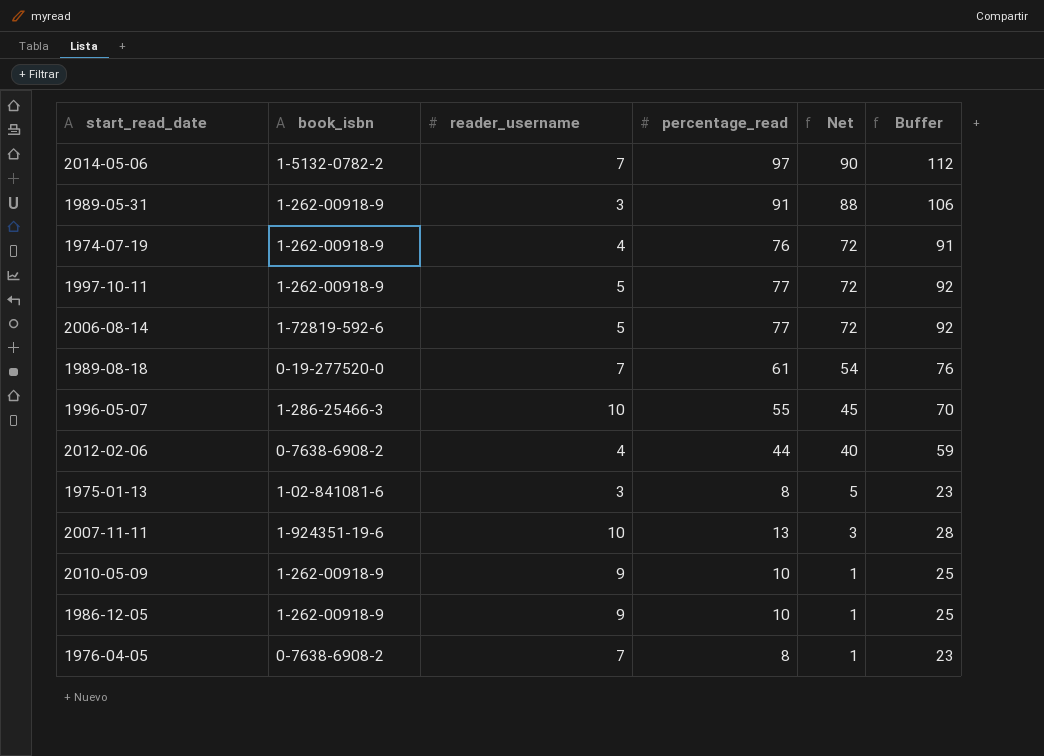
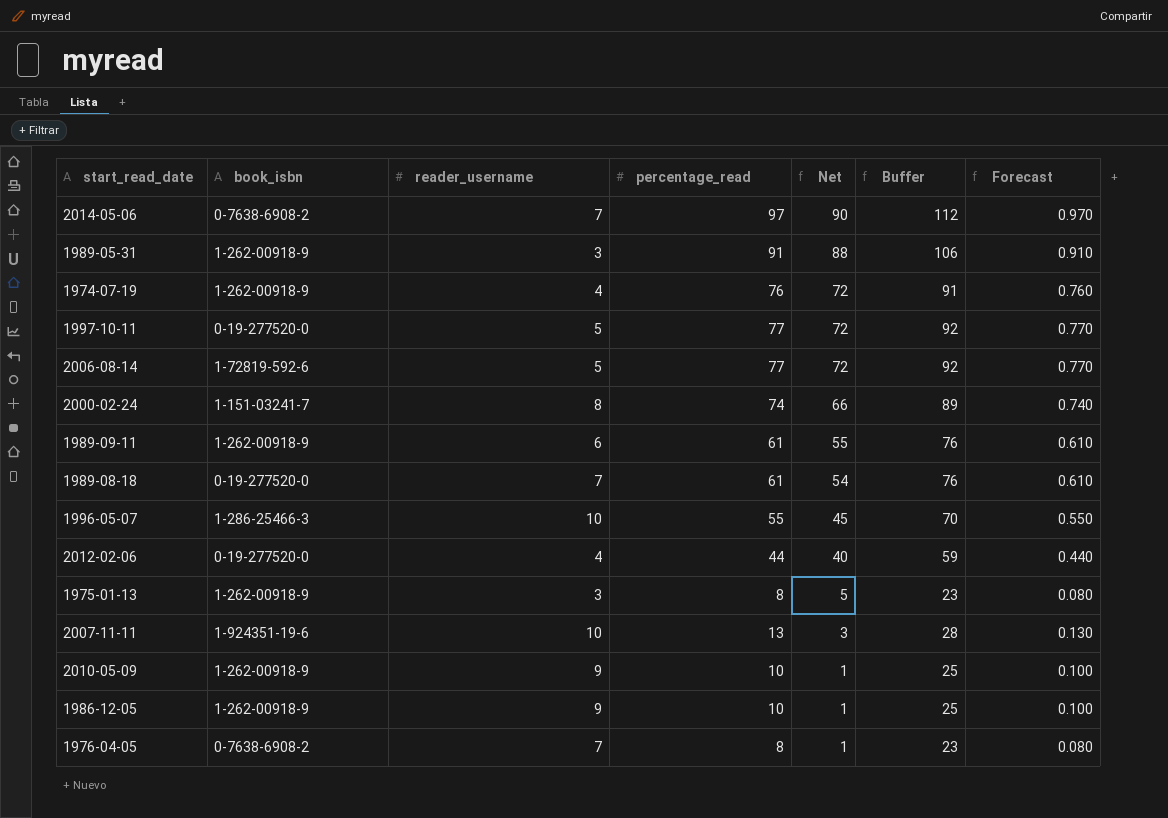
column Forecast | formula: none -> [percentage_read] * 0.01
2014-05-06 | book_isbn: 1-5132-0782-2 -> 0-7638-6908-2
1997-10-11 | book_isbn: 1-262-00918-9 -> 0-19-277520-0
row 2000-02-24: none -> 1-151-03241-7 | 8 | 74 | 66 | 89 | 0.740
row 1989-09-11: none -> 1-262-00918-9 | 6 | 61 | 55 | 76 | 0.610
2012-02-06 | book_isbn: 0-7638-6908-2 -> 0-19-277520-0
1975-01-13 | book_isbn: 1-02-841081-6 -> 1-262-00918-9

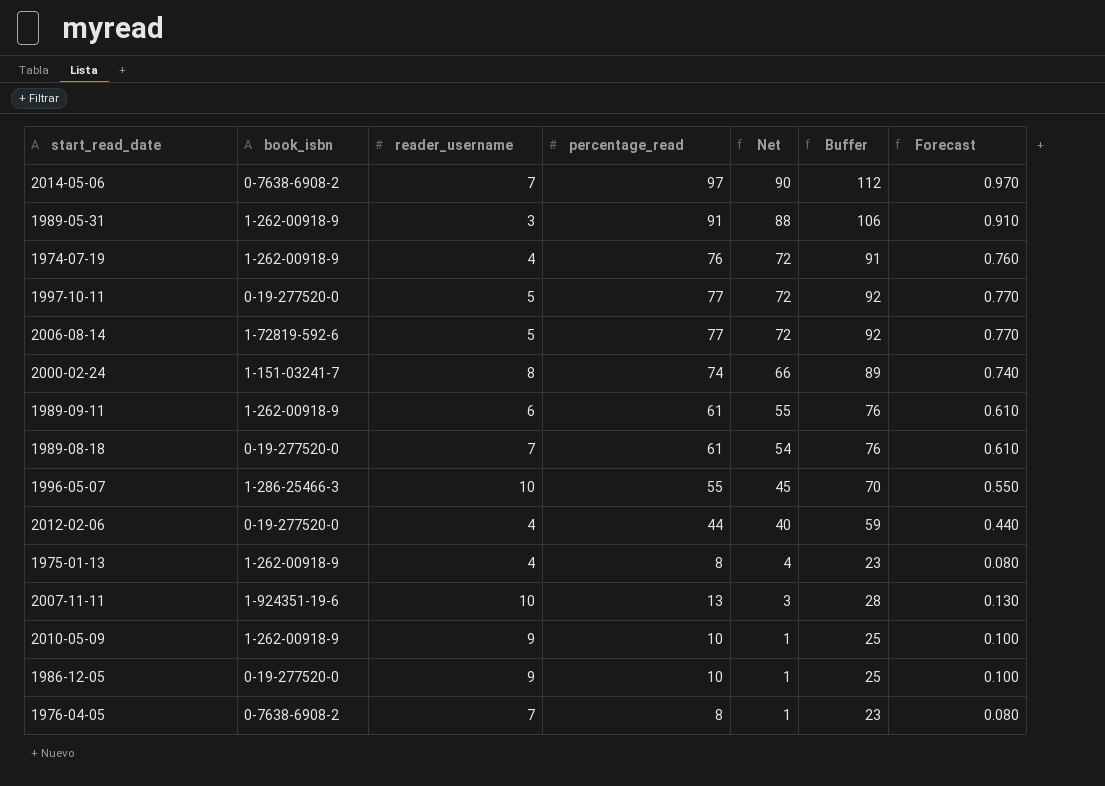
1975-01-13 | reader_username: 3 -> 4
1975-01-13 | Net: 5 -> 4
1986-12-05 | book_isbn: 1-262-00918-9 -> 0-19-277520-0

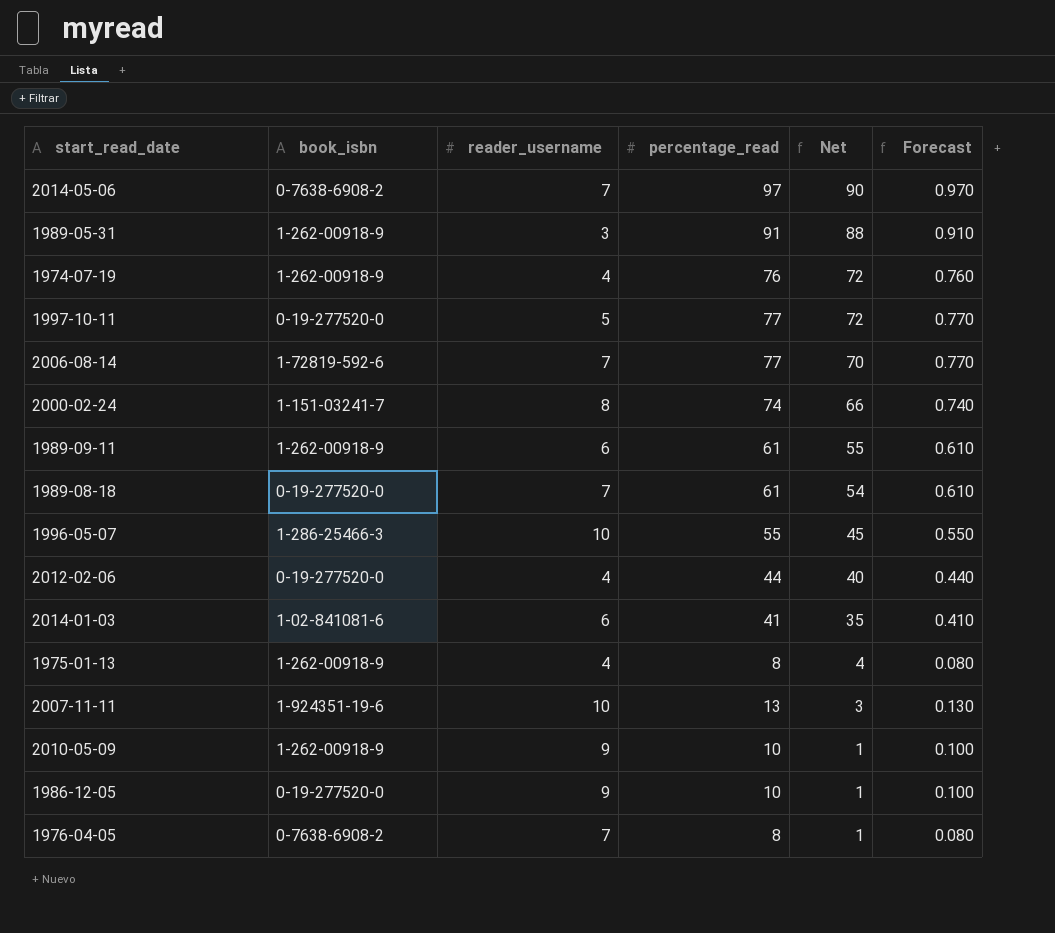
column Buffer | formula: [percentage_read] + 15 -> none
2006-08-14 | reader_username: 5 -> 7
2006-08-14 | Net: 72 -> 70
row 2014-01-03: none -> 1-02-841081-6 | 6 | 41 | 35 | 0.410

